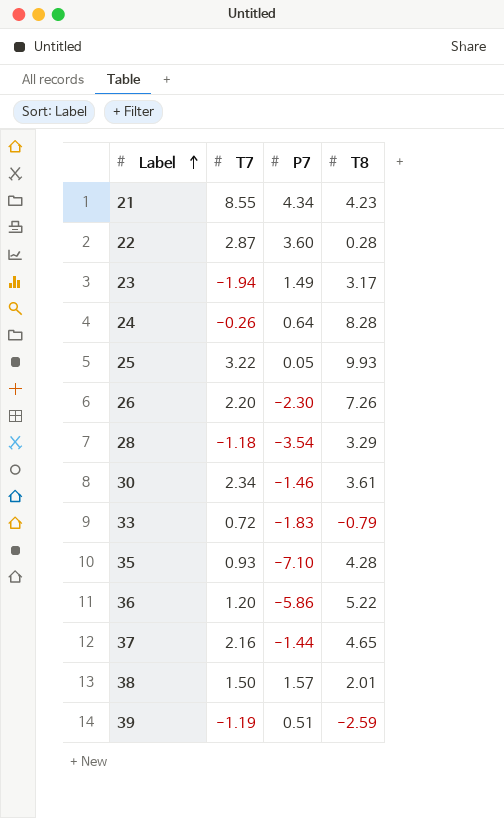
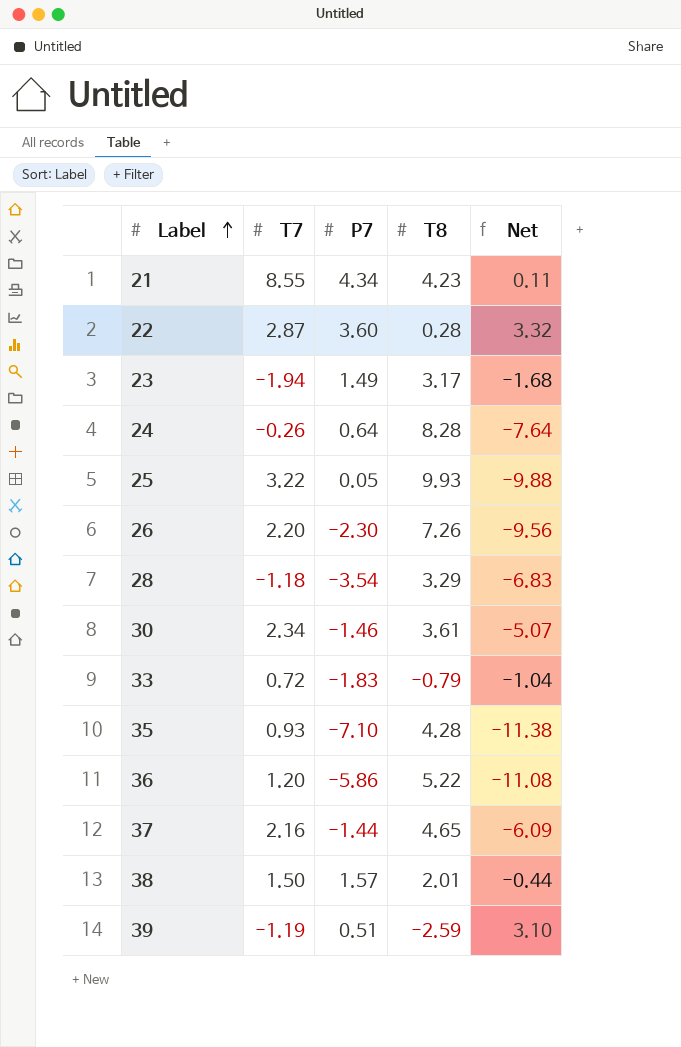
column Net | formula: none -> [P7] - [T8]

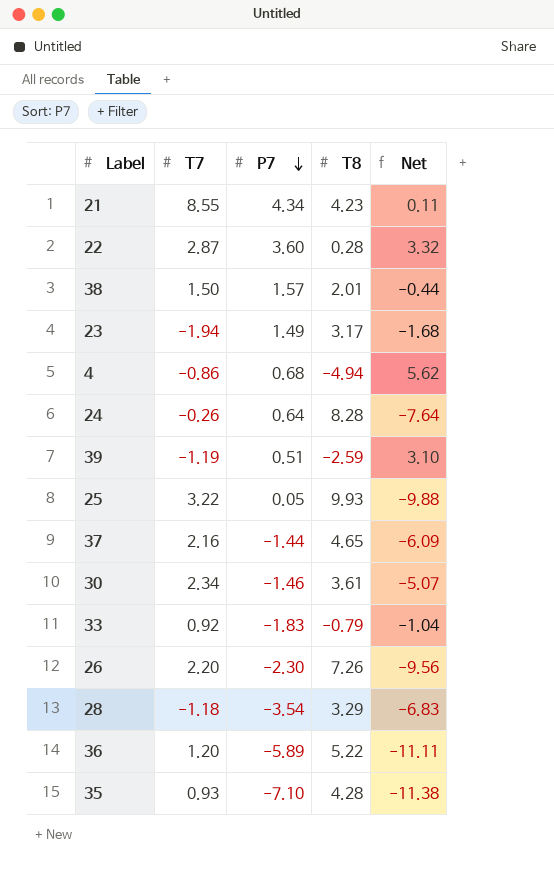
row order: Label ascending -> P7 descending
row 4: none -> -0.86 | 0.68 | -4.94 | 5.62
33 | T7: 0.72 -> 0.92
36 | P7: -5.86 -> -5.89
36 | Net: -11.08 -> -11.11

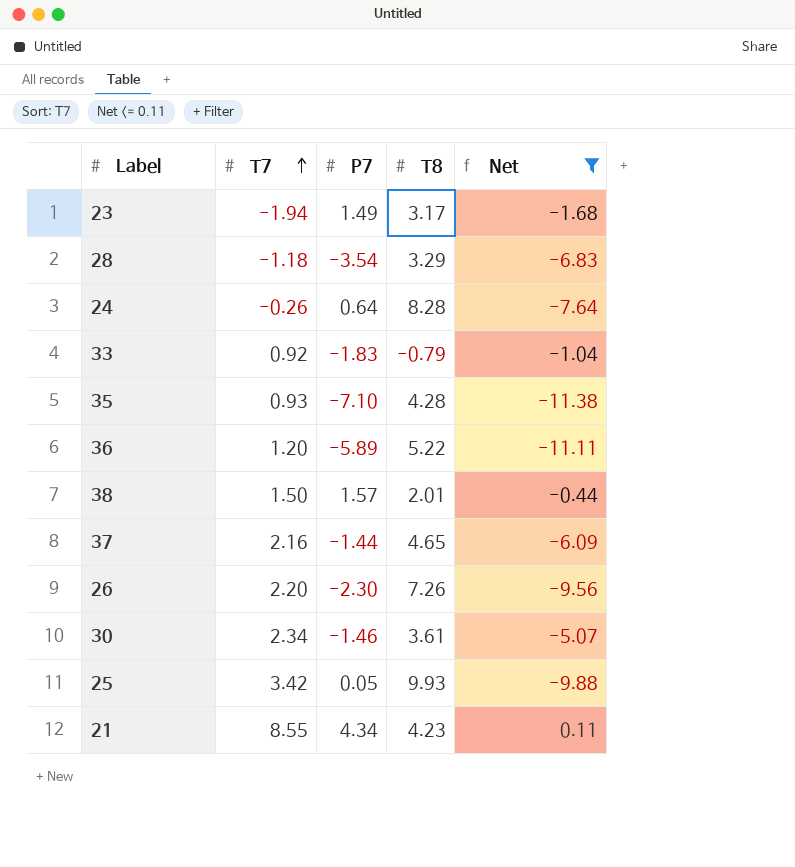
filter: none -> Net <= 0.11
row order: P7 descending -> T7 ascending
25 | T7: 3.22 -> 3.42

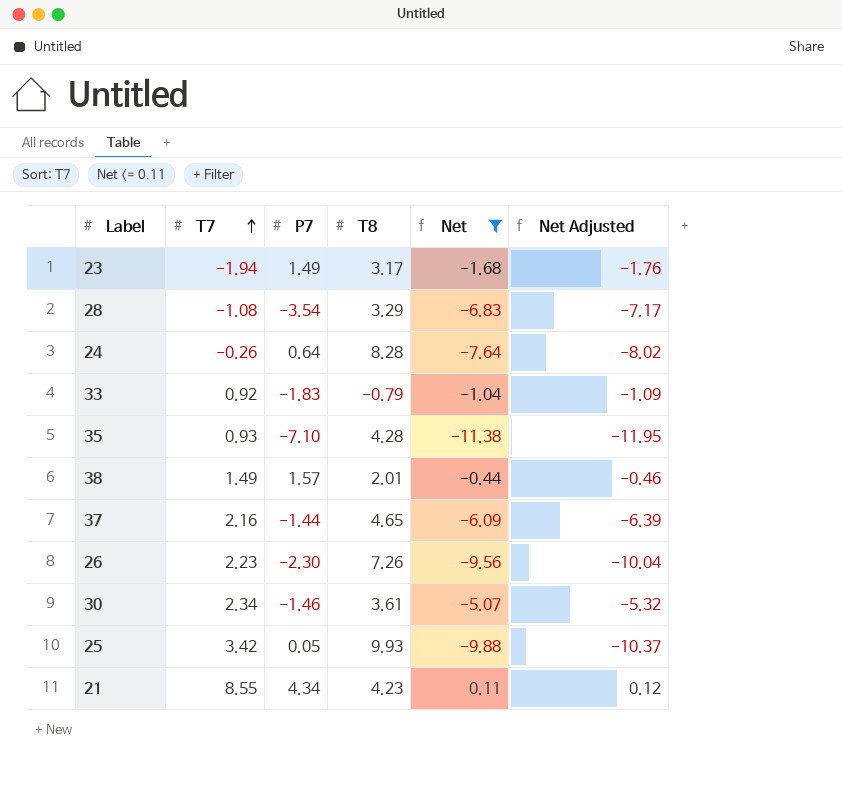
column Net Adjusted | formula: none -> [Net] * 1.05
row 36: 1.20 | -5.89 | 5.22 | -11.11 -> none
28 | T7: -1.18 -> -1.08
38 | T7: 1.50 -> 1.49
26 | T7: 2.20 -> 2.23

